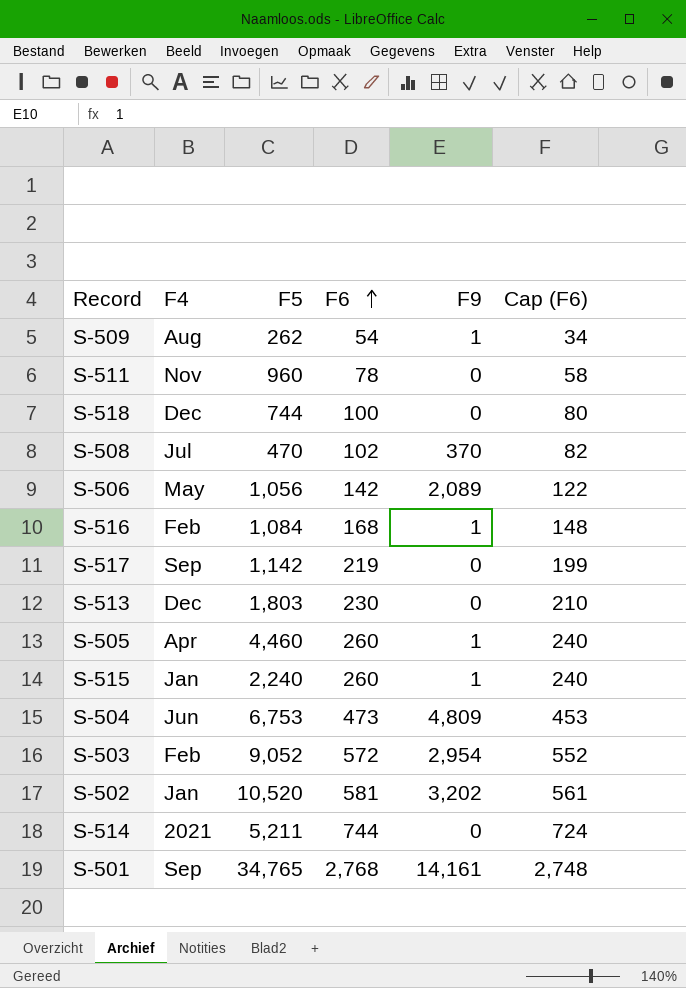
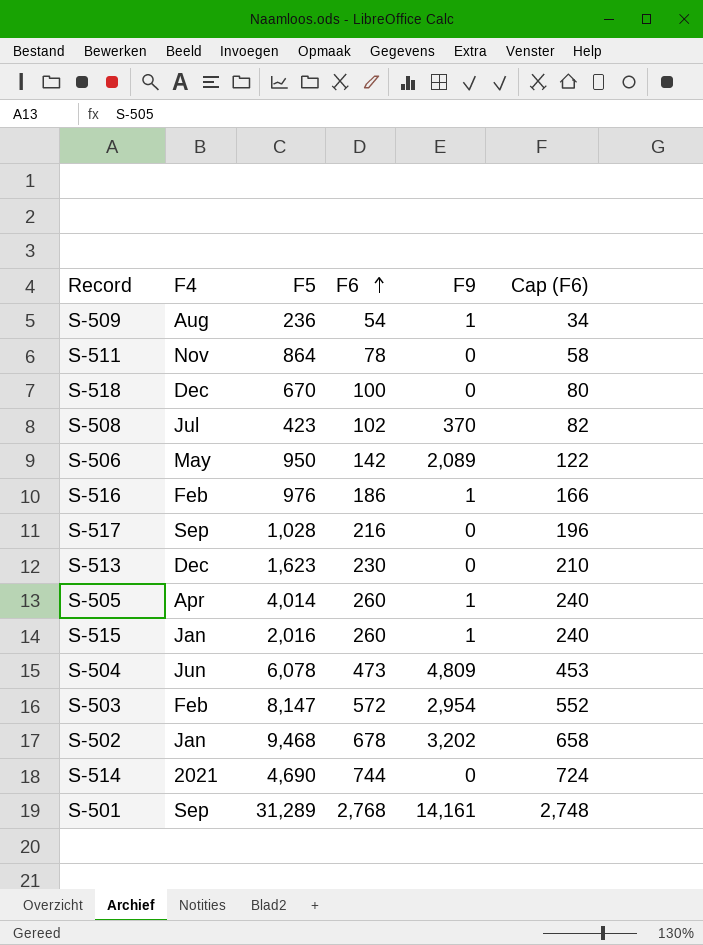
S-509 | F5: 262 -> 236
S-511 | F5: 960 -> 864
S-518 | F5: 744 -> 670
S-508 | F5: 470 -> 423
S-506 | F5: 1,056 -> 950
S-516 | F5: 1,084 -> 976
S-516 | F6: 168 -> 186
S-516 | Cap (F6): 148 -> 166
S-517 | F5: 1,142 -> 1,028
S-517 | F6: 219 -> 216
S-517 | Cap (F6): 199 -> 196
S-513 | F5: 1,803 -> 1,623
S-505 | F5: 4,460 -> 4,014
S-515 | F5: 2,240 -> 2,016
S-504 | F5: 6,753 -> 6,078
S-503 | F5: 9,052 -> 8,147
S-502 | F5: 10,520 -> 9,468
S-502 | F6: 581 -> 678
S-502 | Cap (F6): 561 -> 658
S-514 | F5: 5,211 -> 4,690
S-501 | F5: 34,765 -> 31,289

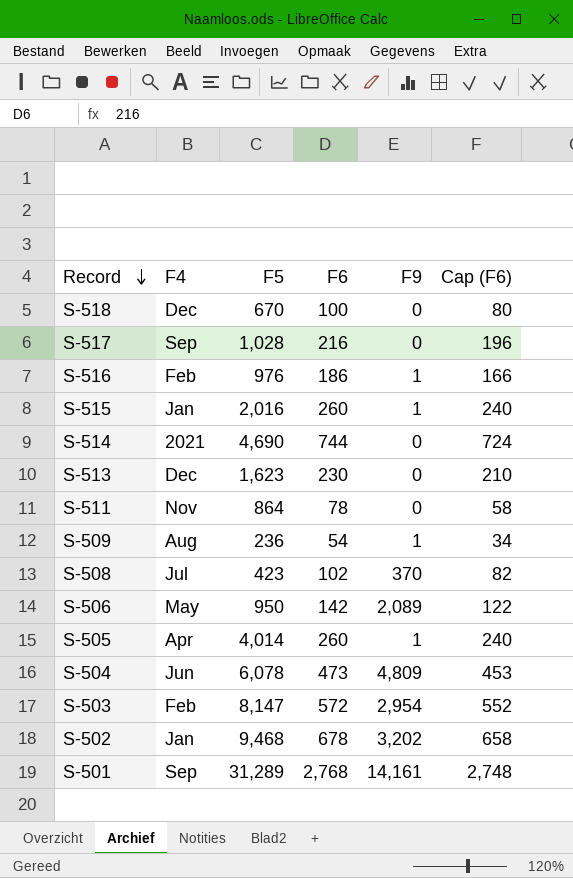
row order: F6 ascending -> Record descending

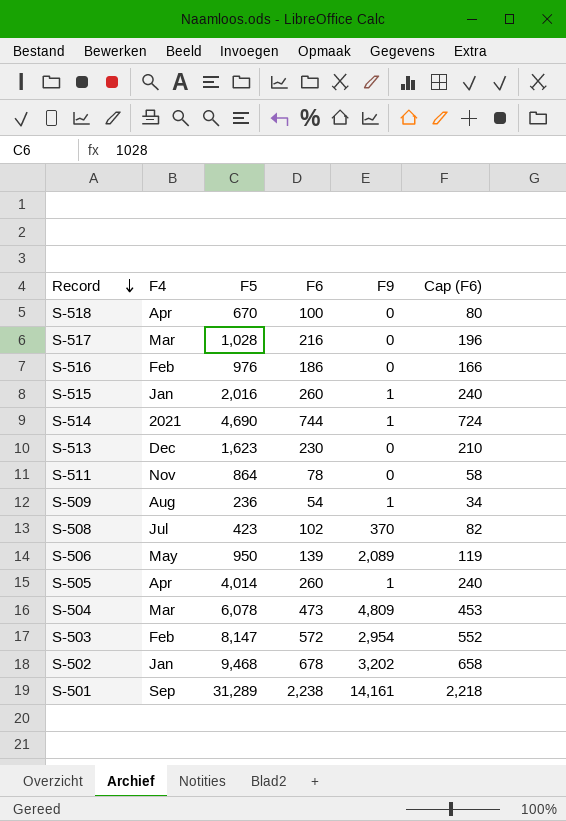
S-518 | F4: Dec -> Apr
S-517 | F4: Sep -> Mar
S-516 | F9: 1 -> 0
S-514 | F9: 0 -> 1
S-506 | F6: 142 -> 139
S-506 | Cap (F6): 122 -> 119
S-504 | F4: Jun -> Mar
S-501 | F6: 2,768 -> 2,238
S-501 | Cap (F6): 2,748 -> 2,218

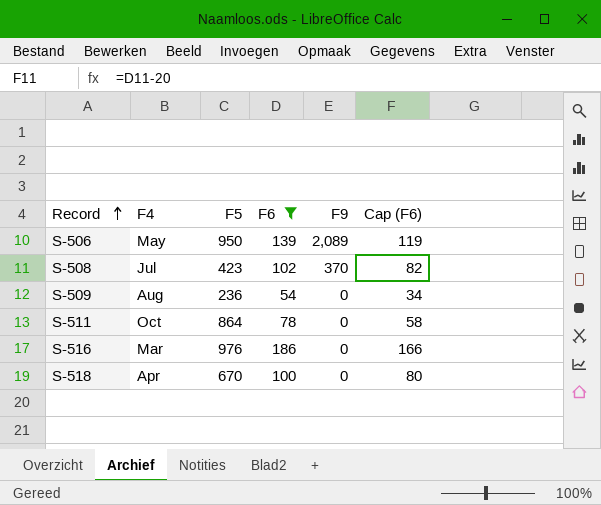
filter: none -> F6 <= 186
row order: Record descending -> Record ascending
S-509 | F9: 1 -> 0
S-511 | F4: Nov -> Oct
S-516 | F4: Feb -> Mar

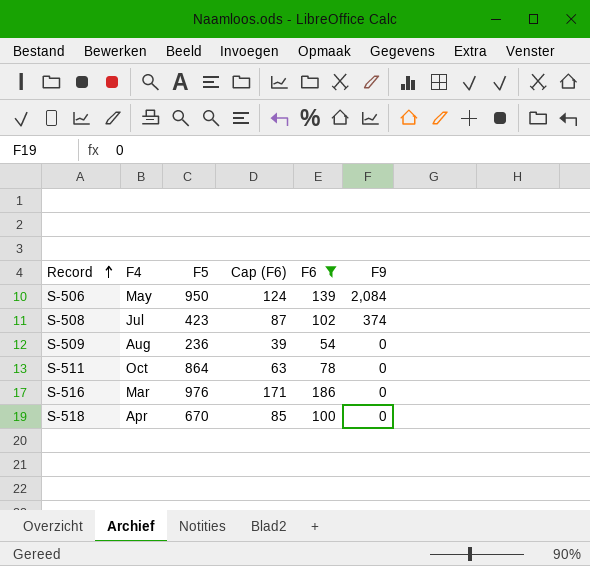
column Cap (F6) | formula: [F6] - 20 -> [F6] - 15
column Cap (F6) | position: 6 -> 4
S-506 | F9: 2,089 -> 2,084
S-508 | F9: 370 -> 374

